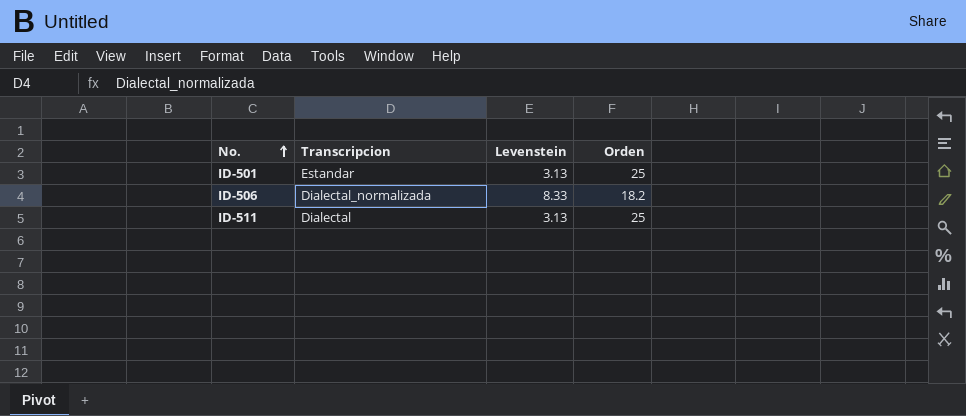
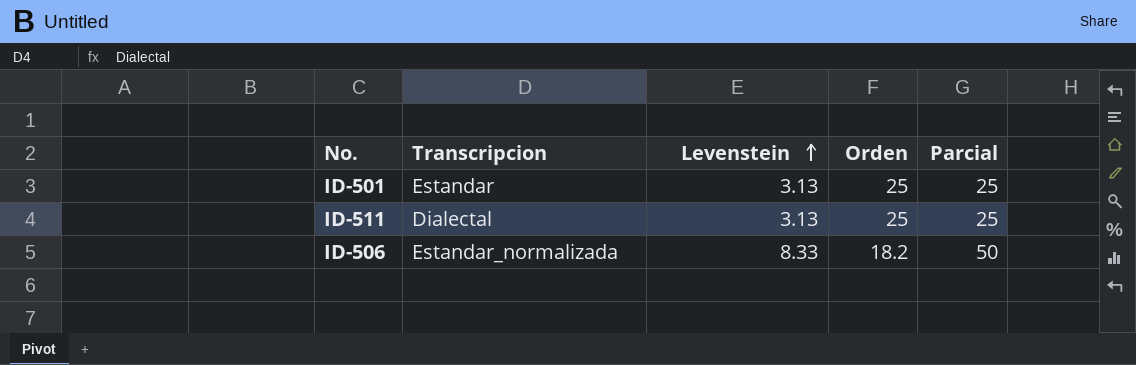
row order: No. ascending -> Levenstein ascending
column Parcial | position: none -> 5
ID-506 | Transcripcion: Dialectal_normalizada -> Estandar_normalizada

